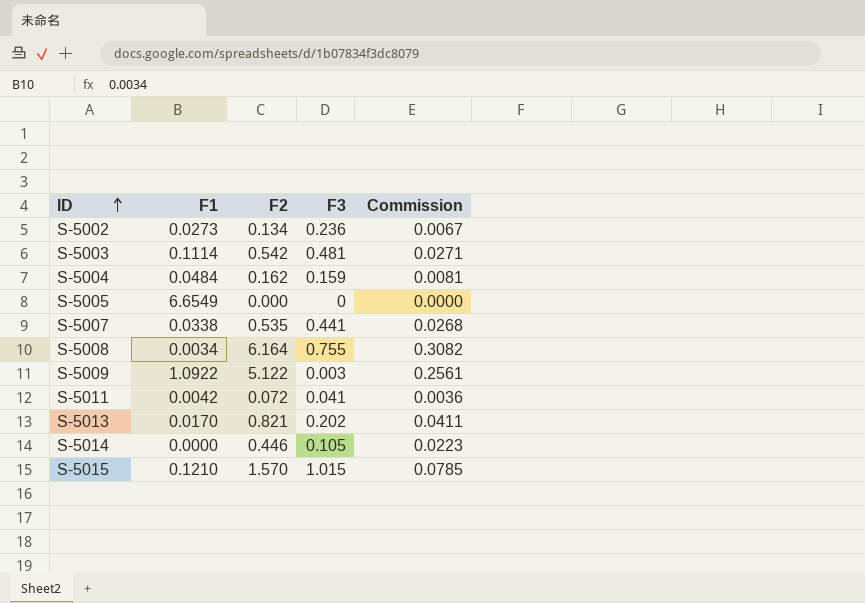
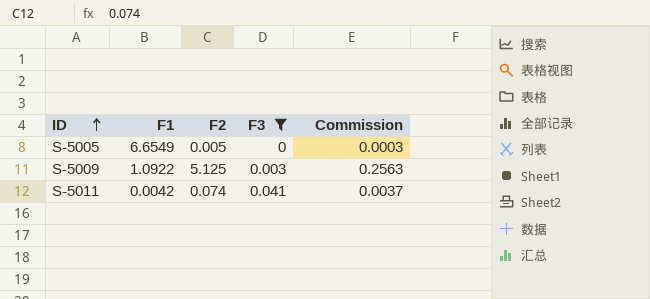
filter: none -> F3 <= 0.041
S-5005 | F2: 0.000 -> 0.005
S-5005 | Commission: 0.0000 -> 0.0003
S-5009 | F2: 5.122 -> 5.125
S-5009 | Commission: 0.2561 -> 0.2563
S-5011 | F2: 0.072 -> 0.074
S-5011 | Commission: 0.0036 -> 0.0037

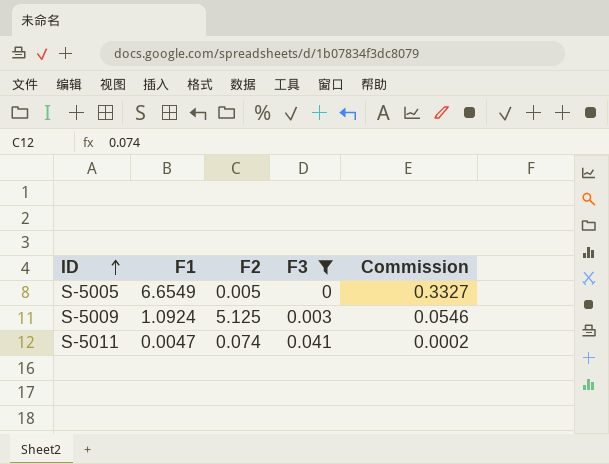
column Commission | formula: [F2] * 0.05 -> [F1] * 0.05
S-5009 | F1: 1.0922 -> 1.0924
S-5011 | F1: 0.0042 -> 0.0047

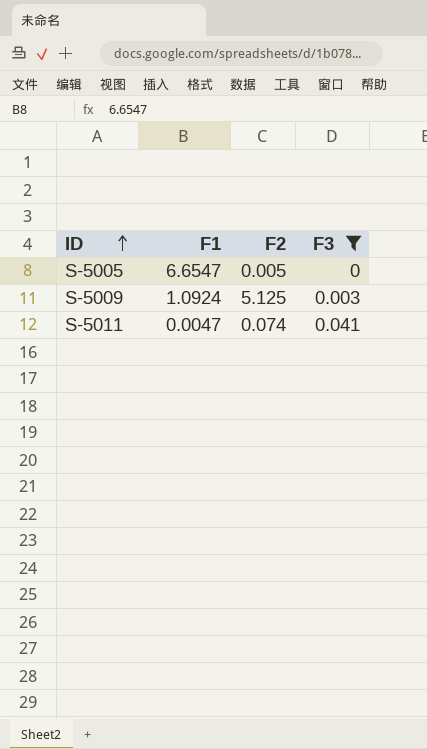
column Commission | formula: [F1] * 0.05 -> none
S-5005 | F1: 6.6549 -> 6.6547

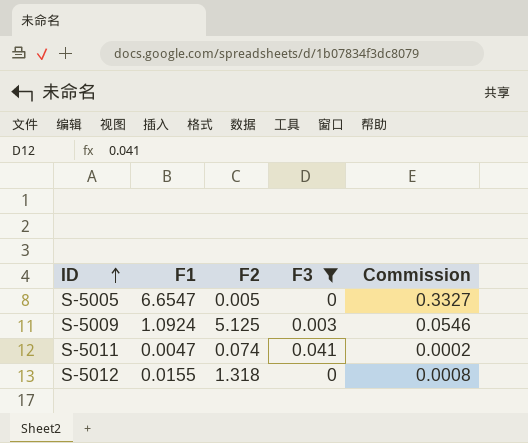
column Commission | formula: none -> [F1] * 0.05
row S-5012: none -> 0.0155 | 1.318 | 0 | 0.0008

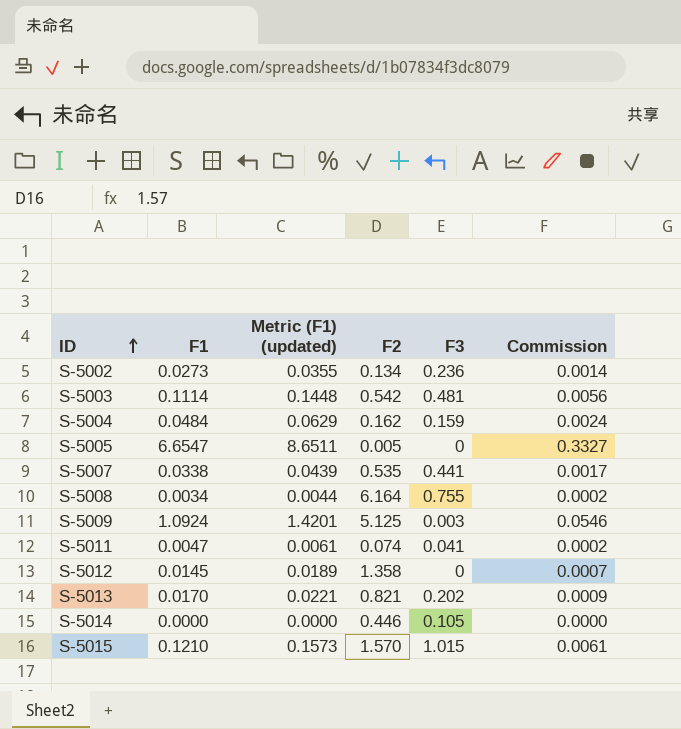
filter: F3 <= 0.041 -> none
column Metric (F1) (updated) | formula: none -> [F1] * 1.3
S-5012 | F1: 0.0155 -> 0.0145
S-5012 | F2: 1.318 -> 1.358
S-5012 | Commission: 0.0008 -> 0.0007

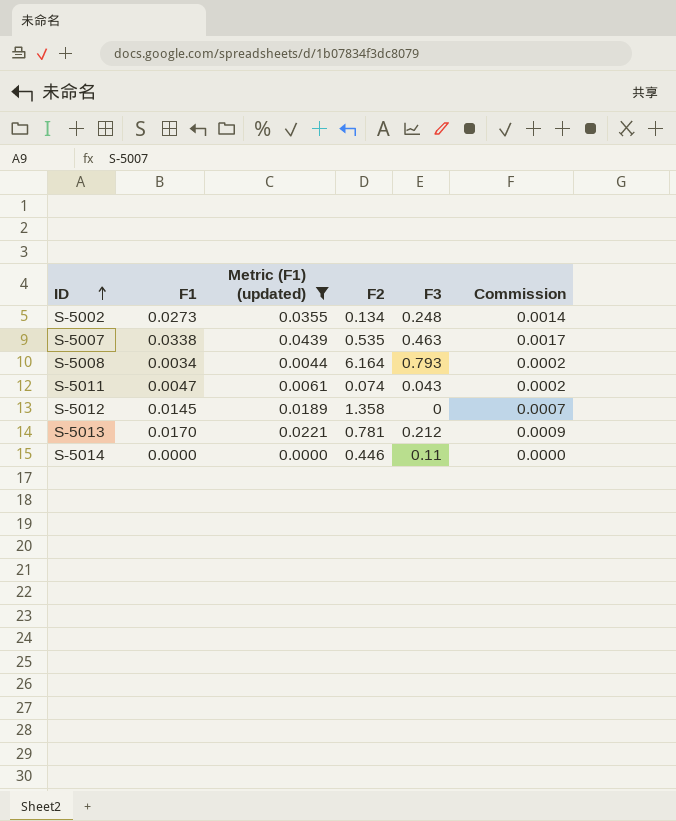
filter: none -> Metric (F1) (updated) <= 0.0439
S-5002 | F3: 0.236 -> 0.248
S-5007 | F3: 0.441 -> 0.463
S-5008 | F3: 0.755 -> 0.793
S-5011 | F3: 0.041 -> 0.043
S-5013 | F2: 0.821 -> 0.781
S-5013 | F3: 0.202 -> 0.212
S-5014 | F3: 0.105 -> 0.11

